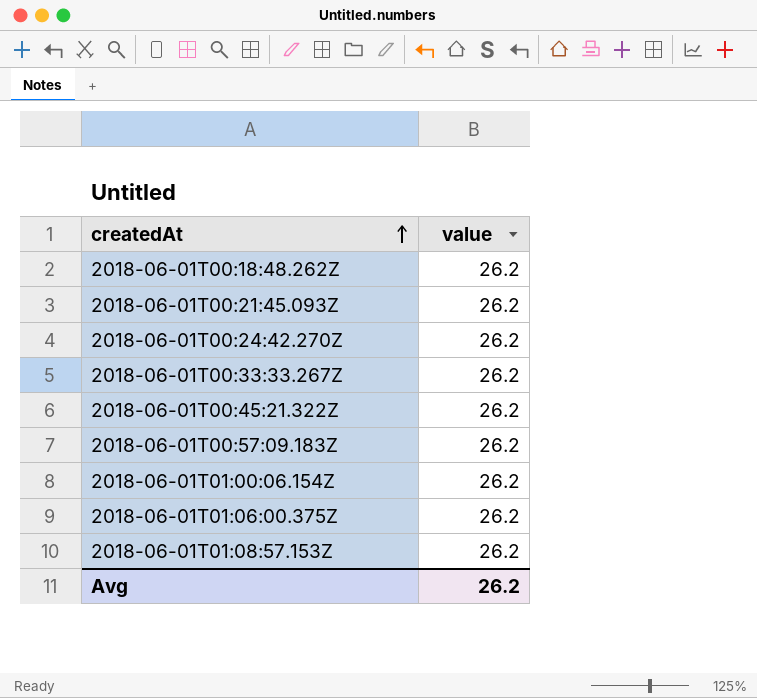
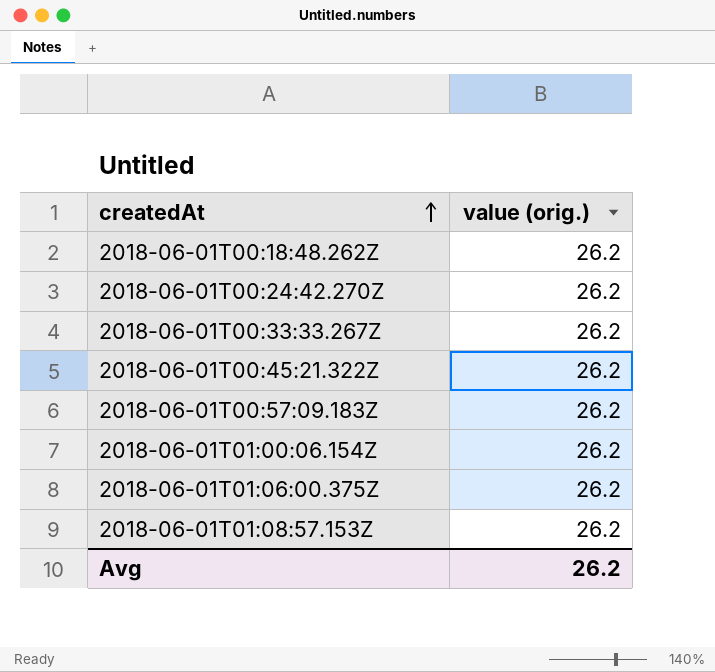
column name: value -> value (orig.)
row 2018-06-01T00:21:45.093Z: 26.2 -> none

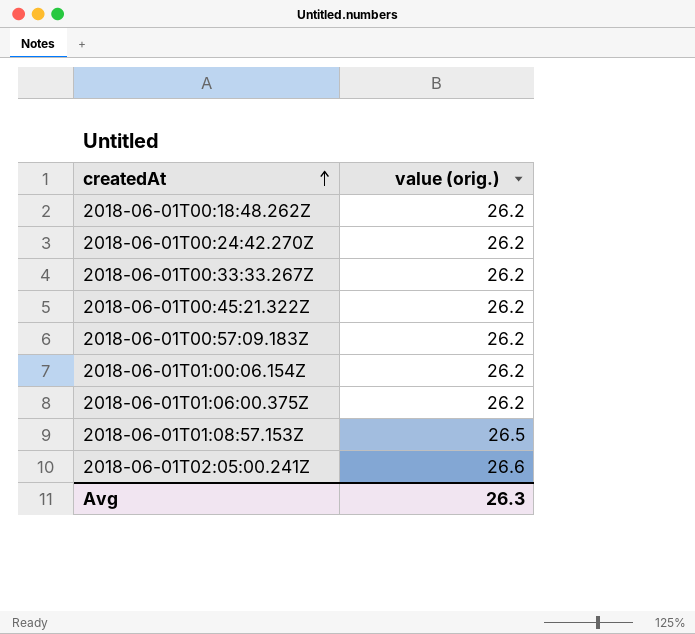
2018-06-01T01:08:57.153Z | value (orig.): 26.2 -> 26.5
row 2018-06-01T02:05:00.241Z: none -> 26.6
Avg | value (orig.): 26.2 -> 26.3

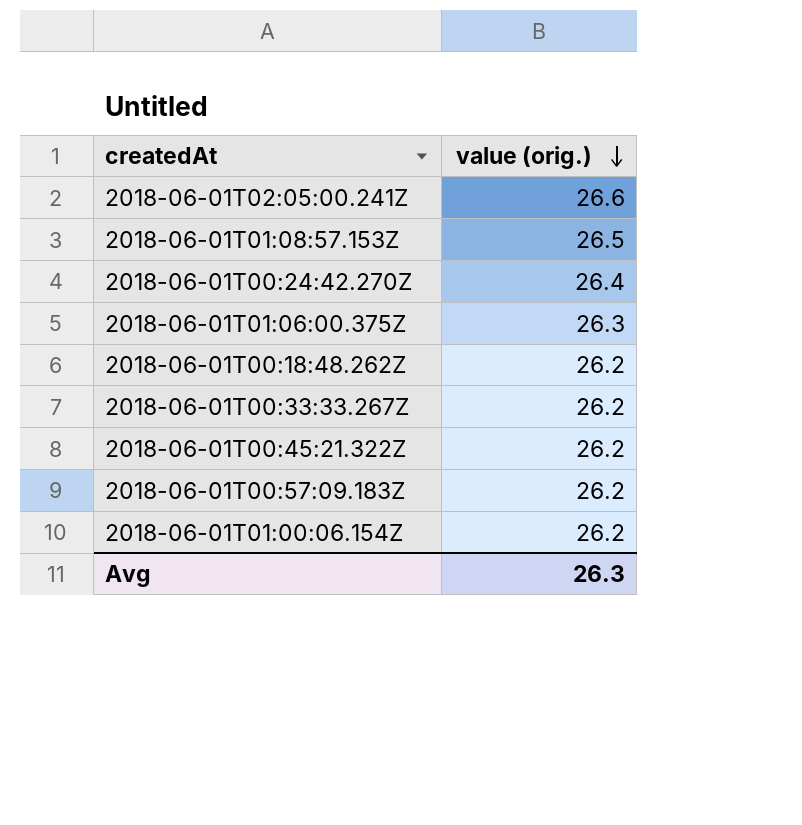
row order: createdAt ascending -> value (orig.) descending
2018-06-01T00:24:42.270Z | value (orig.): 26.2 -> 26.4
2018-06-01T01:06:00.375Z | value (orig.): 26.2 -> 26.3

